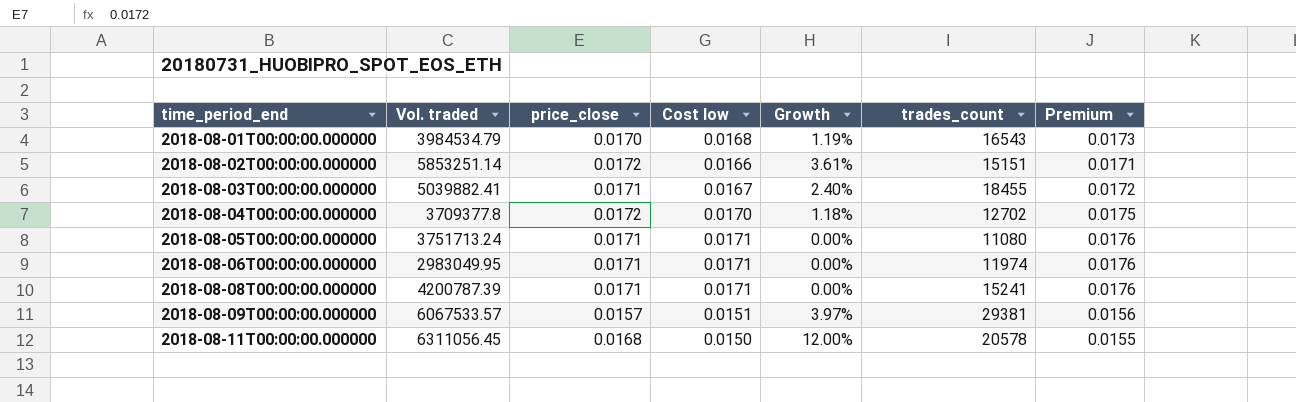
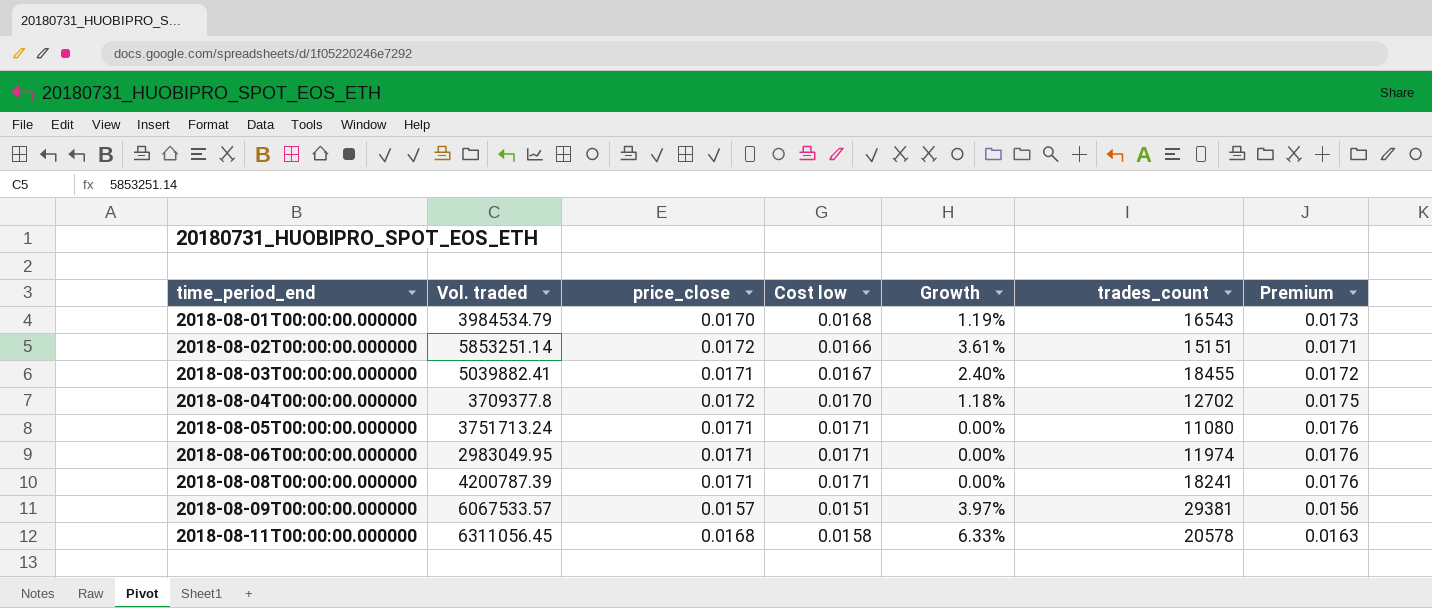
2018-08-08T00:00:00.000000 | trades_count: 15241 -> 18241
2018-08-11T00:00:00.000000 | Cost low: 0.0150 -> 0.0158
2018-08-11T00:00:00.000000 | Growth: 12.00% -> 6.33%
2018-08-11T00:00:00.000000 | Premium: 0.0155 -> 0.0163

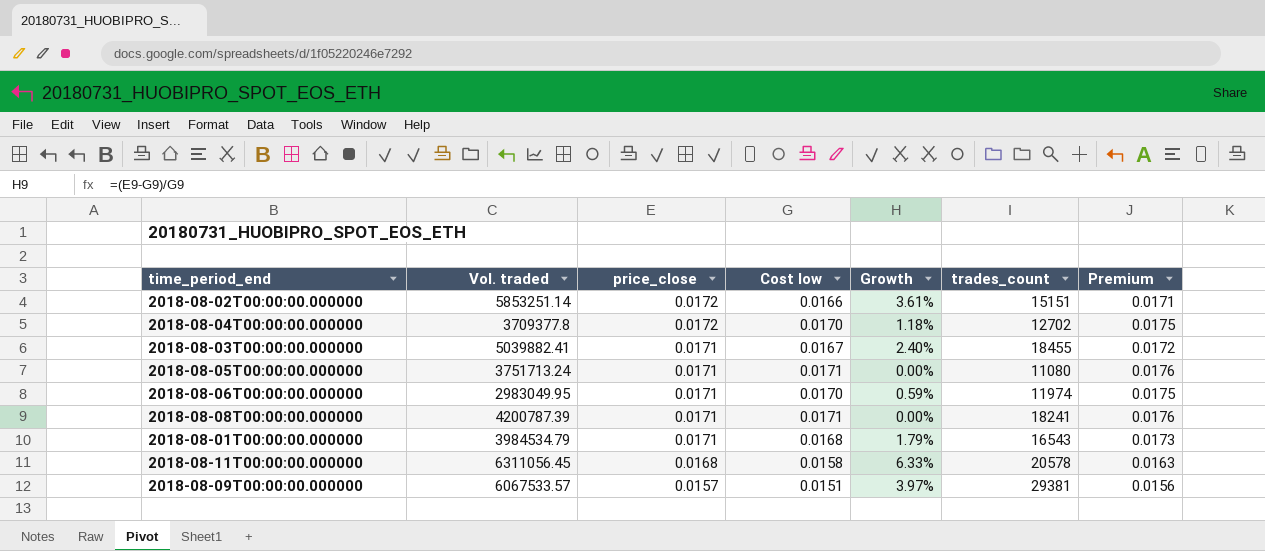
row order: time_period_end ascending -> price_close descending
2018-08-06T00:00:00.000000 | Cost low: 0.0171 -> 0.0170
2018-08-06T00:00:00.000000 | Growth: 0.00% -> 0.59%
2018-08-06T00:00:00.000000 | Premium: 0.0176 -> 0.0175
2018-08-01T00:00:00.000000 | price_close: 0.0170 -> 0.0171
2018-08-01T00:00:00.000000 | Growth: 1.19% -> 1.79%

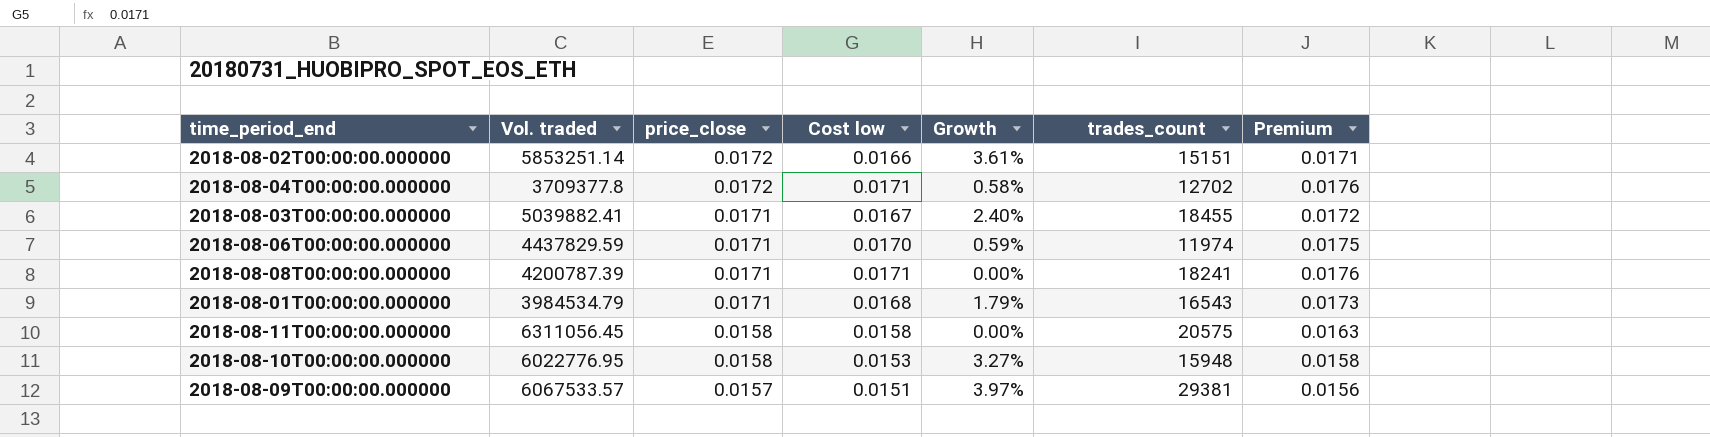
row 2018-08-05T00:00:00.000000: 3751713.24 | 0.0171 | 0.0171 | 0.00% | 11080 | 0.0176 -> none
2018-08-04T00:00:00.000000 | Cost low: 0.0170 -> 0.0171
2018-08-04T00:00:00.000000 | Growth: 1.18% -> 0.58%
2018-08-04T00:00:00.000000 | Premium: 0.0175 -> 0.0176
2018-08-06T00:00:00.000000 | Vol. traded: 2983049.95 -> 4437829.59
2018-08-11T00:00:00.000000 | price_close: 0.0168 -> 0.0158
2018-08-11T00:00:00.000000 | Growth: 6.33% -> 0.00%
2018-08-11T00:00:00.000000 | trades_count: 20578 -> 20575
row 2018-08-10T00:00:00.000000: none -> 6022776.95 | 0.0158 | 0.0153 | 3.27% | 15948 | 0.0158

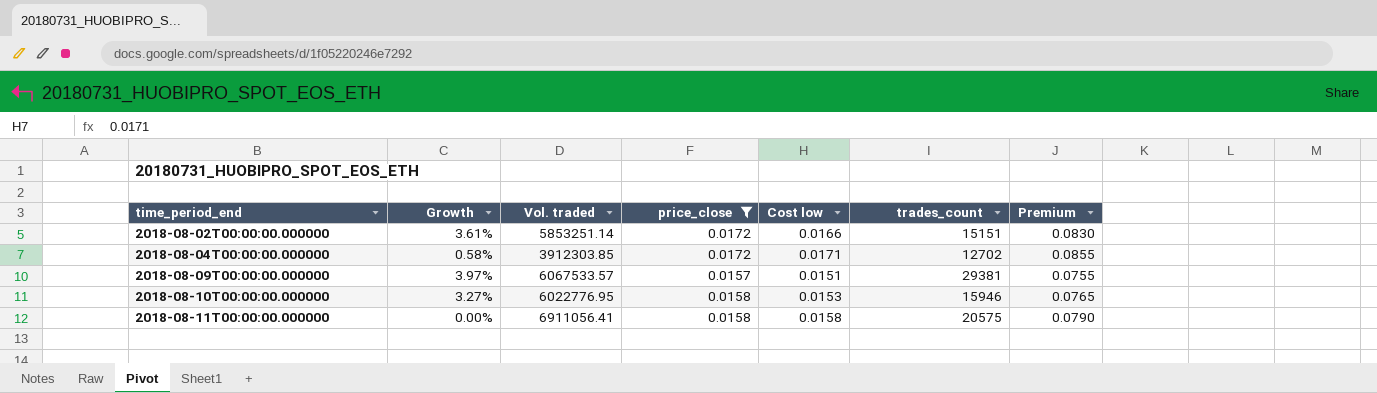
filter: none -> price_close != 0.0171
row order: price_close descending -> time_period_end ascending
column Growth | position: 5 -> 2
column Premium | formula: [Cost low] * 1.03 -> [Cost low] * 5
2018-08-04T00:00:00.000000 | Vol. traded: 3709377.8 -> 3912303.85
2018-08-10T00:00:00.000000 | trades_count: 15948 -> 15946
2018-08-11T00:00:00.000000 | Vol. traded: 6311056.45 -> 6911056.41

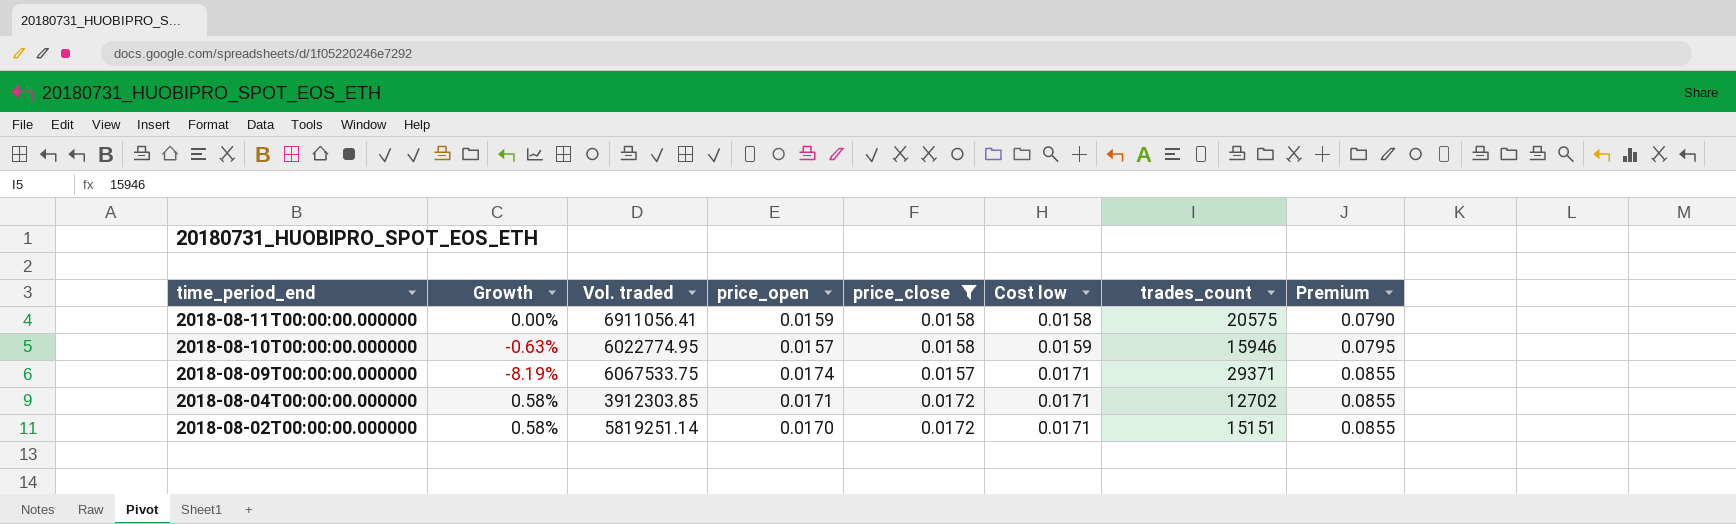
row order: time_period_end ascending -> time_period_end descending
column price_open | position: none -> 4
2018-08-10T00:00:00.000000 | Growth: 3.27% -> -0.63%
2018-08-10T00:00:00.000000 | Vol. traded: 6022776.95 -> 6022774.95
2018-08-10T00:00:00.000000 | Cost low: 0.0153 -> 0.0159
2018-08-10T00:00:00.000000 | Premium: 0.0765 -> 0.0795
2018-08-09T00:00:00.000000 | Growth: 3.97% -> -8.19%
2018-08-09T00:00:00.000000 | Vol. traded: 6067533.57 -> 6067533.75
2018-08-09T00:00:00.000000 | Cost low: 0.0151 -> 0.0171
2018-08-09T00:00:00.000000 | trades_count: 29381 -> 29371
2018-08-09T00:00:00.000000 | Premium: 0.0755 -> 0.0855
2018-08-02T00:00:00.000000 | Growth: 3.61% -> 0.58%
2018-08-02T00:00:00.000000 | Vol. traded: 5853251.14 -> 5819251.14
2018-08-02T00:00:00.000000 | Cost low: 0.0166 -> 0.0171
2018-08-02T00:00:00.000000 | Premium: 0.0830 -> 0.0855

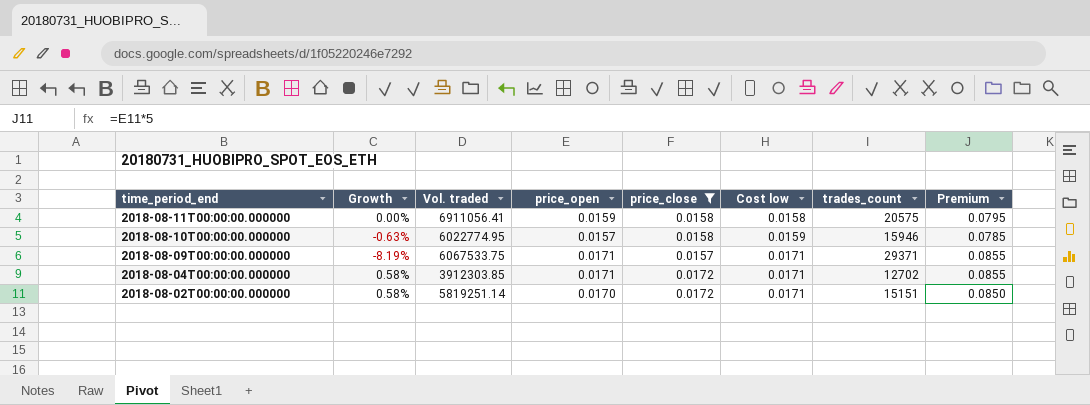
column Premium | formula: [Cost low] * 5 -> [price_open] * 5
2018-08-09T00:00:00.000000 | price_open: 0.0174 -> 0.0171

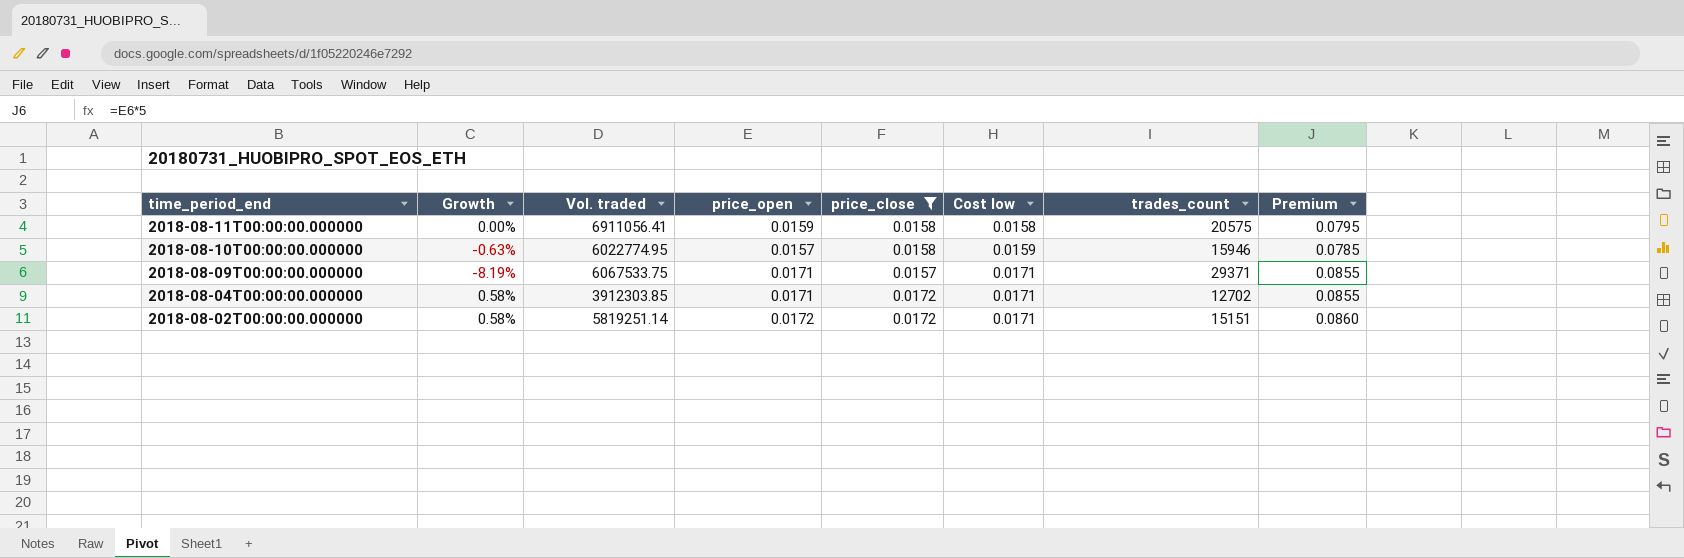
2018-08-02T00:00:00.000000 | price_open: 0.0170 -> 0.0172
2018-08-02T00:00:00.000000 | Premium: 0.0850 -> 0.0860

